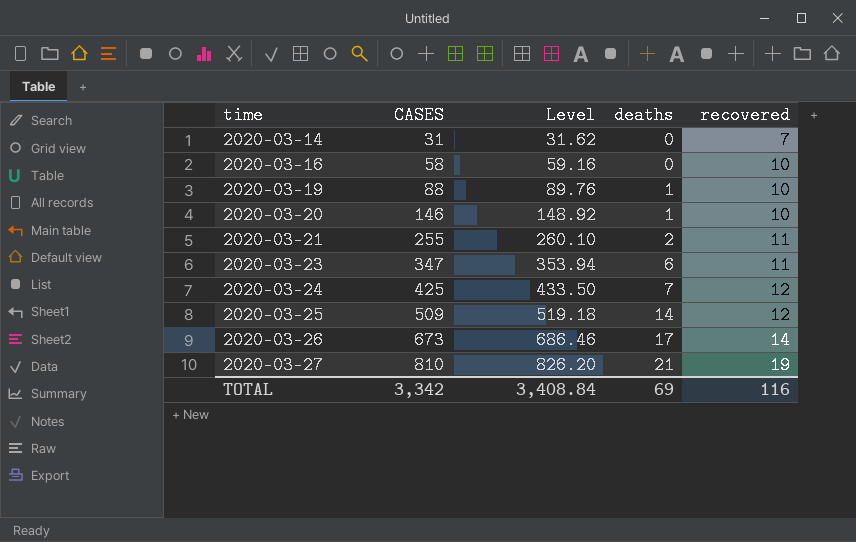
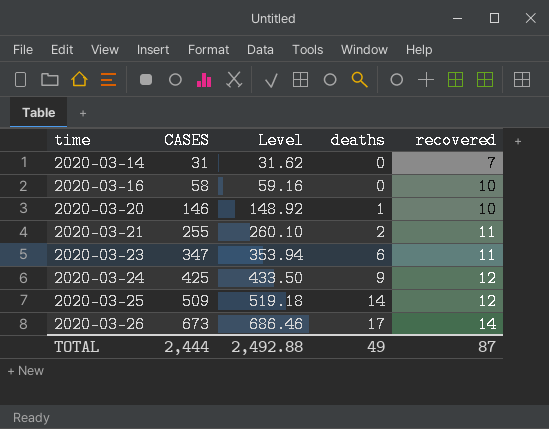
row 2020-03-19: 88 | 89.76 | 1 | 10 -> none
row 2020-03-27: 810 | 826.20 | 21 | 19 -> none
2020-03-24 | deaths: 7 -> 9
TOTAL | CASES: 3,342 -> 2,444
TOTAL | Level: 3,408.84 -> 2,492.88
TOTAL | deaths: 69 -> 49
TOTAL | recovered: 116 -> 87

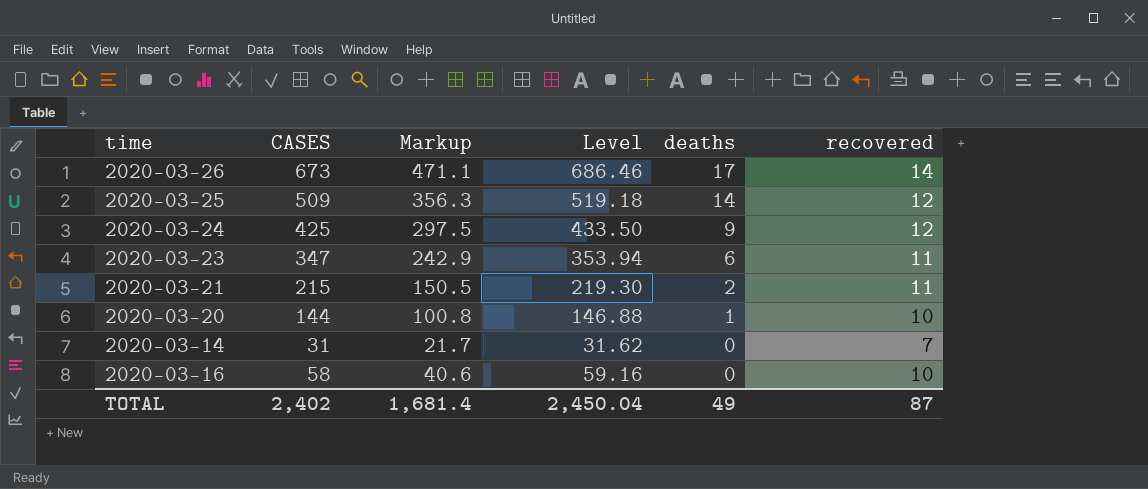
row order: time ascending -> deaths descending
column Markup | formula: none -> [CASES] * 0.7
2020-03-21 | CASES: 255 -> 215
2020-03-21 | Level: 260.10 -> 219.30
2020-03-20 | CASES: 146 -> 144
2020-03-20 | Level: 148.92 -> 146.88
TOTAL | CASES: 2,444 -> 2,402
TOTAL | Level: 2,492.88 -> 2,450.04

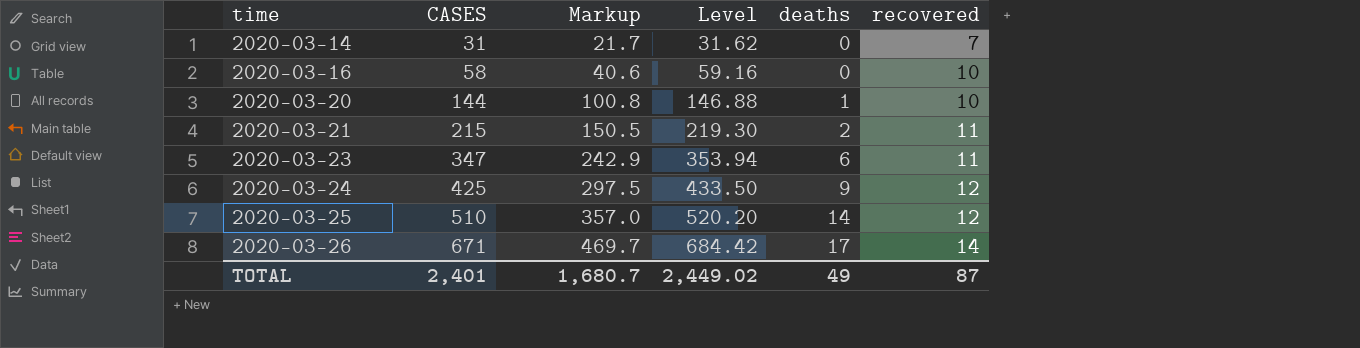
row order: deaths descending -> time ascending
2020-03-25 | CASES: 509 -> 510
2020-03-25 | Markup: 356.3 -> 357.0
2020-03-25 | Level: 519.18 -> 520.20
2020-03-26 | CASES: 673 -> 671
2020-03-26 | Markup: 471.1 -> 469.7
2020-03-26 | Level: 686.46 -> 684.42
TOTAL | CASES: 2,402 -> 2,401
TOTAL | Markup: 1,681.4 -> 1,680.7
TOTAL | Level: 2,450.04 -> 2,449.02

